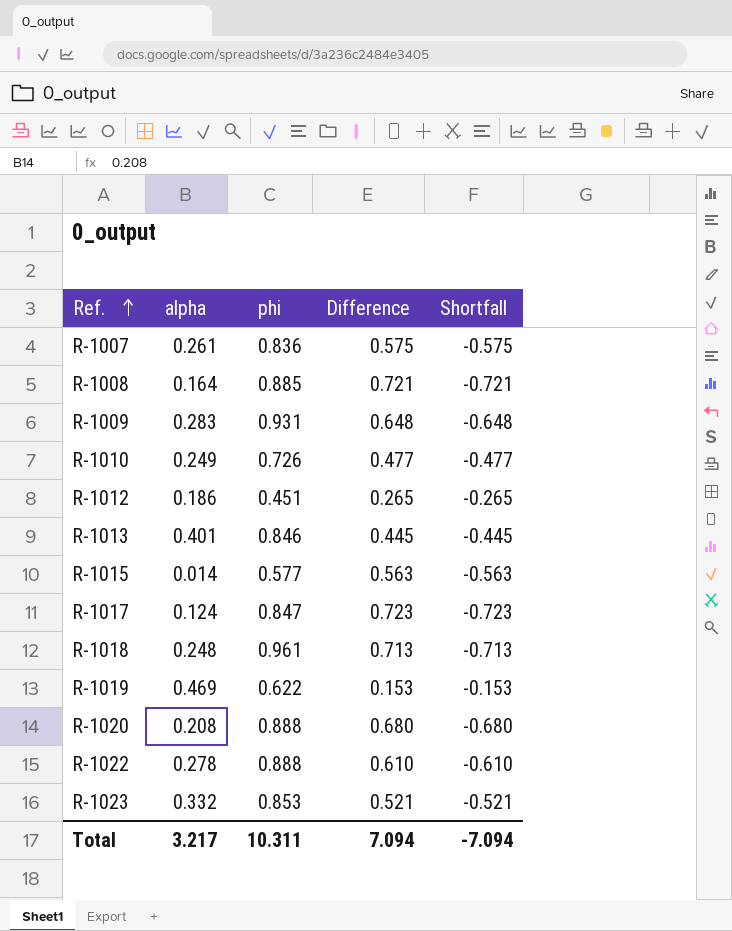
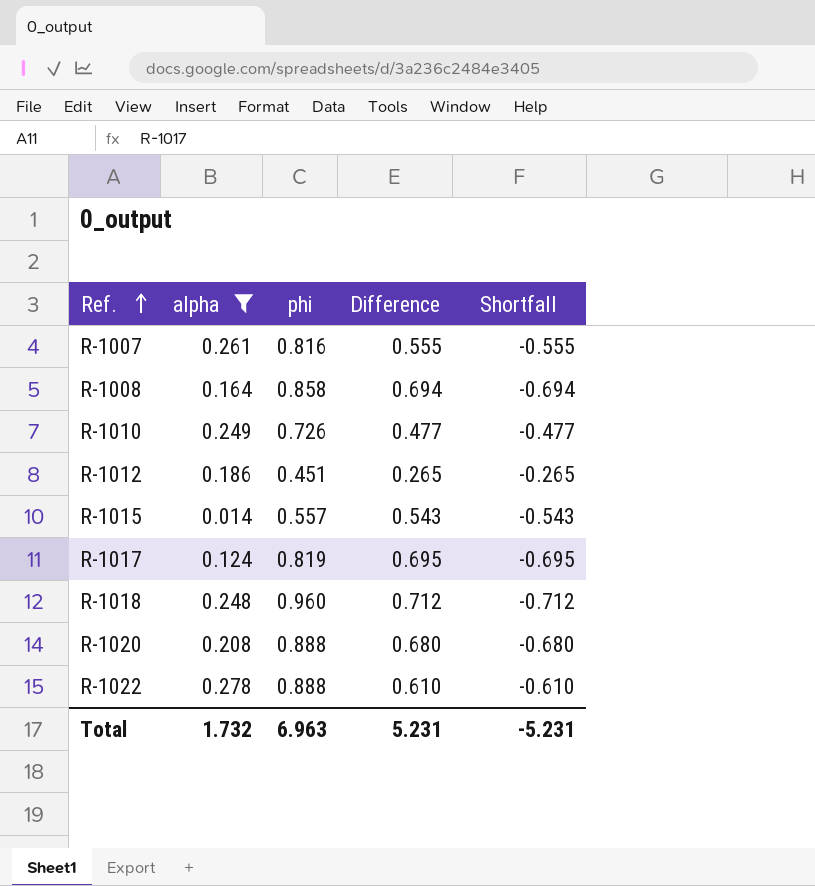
filter: none -> alpha <= 0.278
R-1007 | phi: 0.836 -> 0.816
R-1007 | Difference: 0.575 -> 0.555
R-1007 | Shortfall: -0.575 -> -0.555
R-1008 | phi: 0.885 -> 0.858
R-1008 | Difference: 0.721 -> 0.694
R-1008 | Shortfall: -0.721 -> -0.694
R-1015 | phi: 0.577 -> 0.557
R-1015 | Difference: 0.563 -> 0.543
R-1015 | Shortfall: -0.563 -> -0.543
R-1017 | phi: 0.847 -> 0.819
R-1017 | Difference: 0.723 -> 0.695
R-1017 | Shortfall: -0.723 -> -0.695
R-1018 | phi: 0.961 -> 0.960
R-1018 | Difference: 0.713 -> 0.712
R-1018 | Shortfall: -0.713 -> -0.712
Total | alpha: 3.217 -> 1.732
Total | phi: 10.311 -> 6.963
Total | Difference: 7.094 -> 5.231
Total | Shortfall: -7.094 -> -5.231

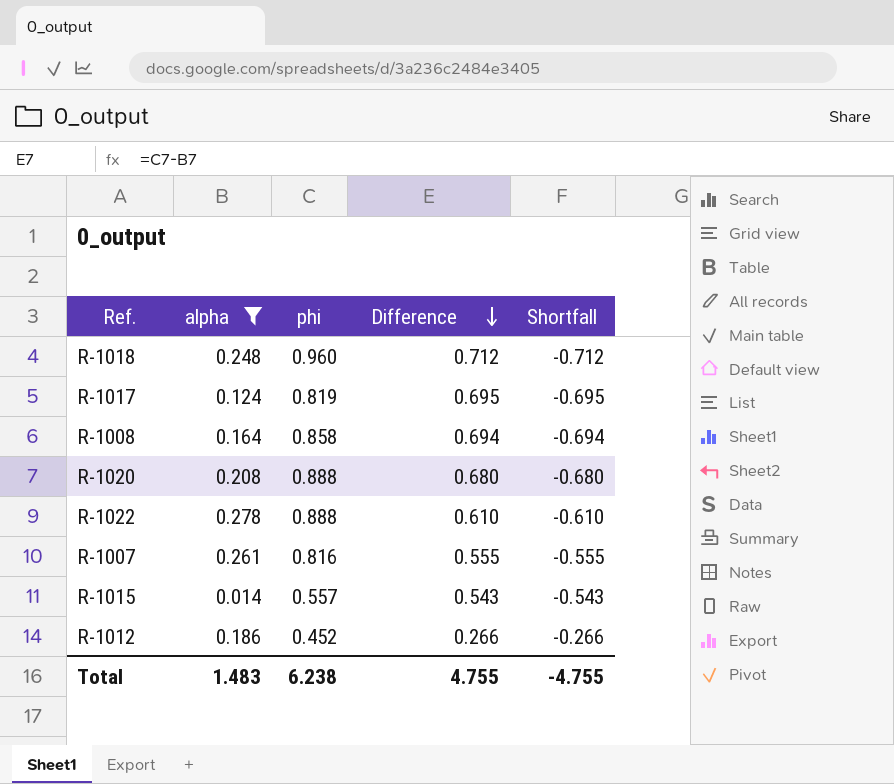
row order: Ref. ascending -> Difference descending
row R-1010: 0.249 | 0.726 | 0.477 | -0.477 -> none
R-1012 | phi: 0.451 -> 0.452
R-1012 | Difference: 0.265 -> 0.266
R-1012 | Shortfall: -0.265 -> -0.266
Total | alpha: 1.732 -> 1.483
Total | phi: 6.963 -> 6.238
Total | Difference: 5.231 -> 4.755
Total | Shortfall: -5.231 -> -4.755

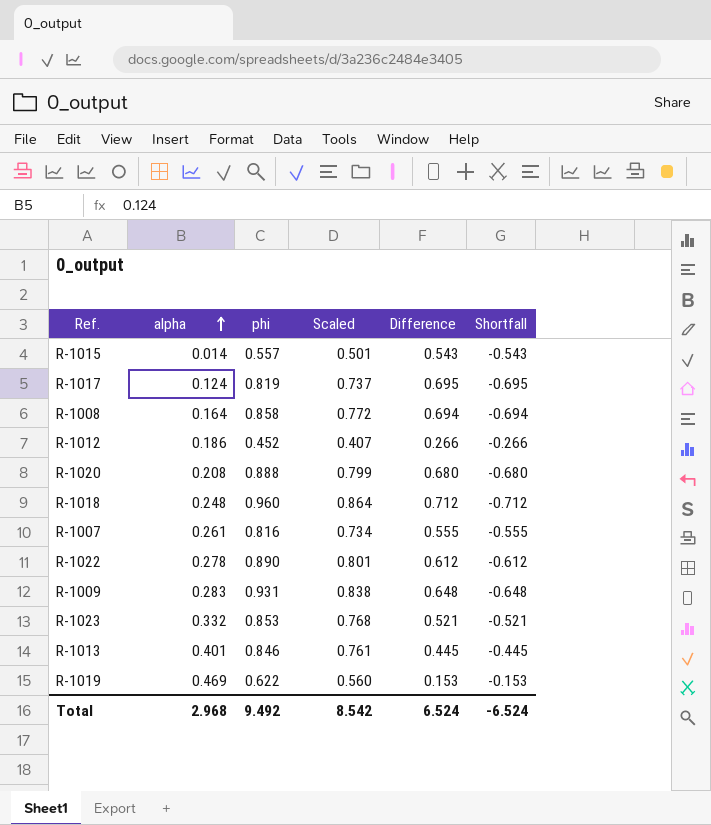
filter: alpha <= 0.278 -> none
row order: Difference descending -> alpha ascending
column Scaled | formula: none -> [phi] * 0.9
R-1022 | phi: 0.888 -> 0.890
R-1022 | Difference: 0.610 -> 0.612
R-1022 | Shortfall: -0.610 -> -0.612
Total | alpha: 1.483 -> 2.968
Total | phi: 6.238 -> 9.492
Total | Difference: 4.755 -> 6.524
Total | Shortfall: -4.755 -> -6.524

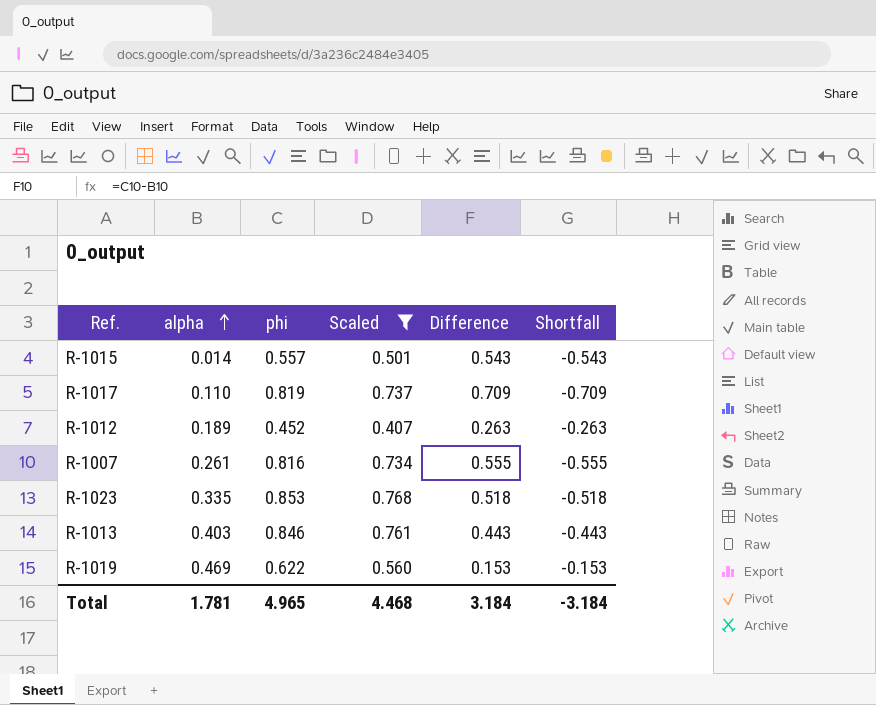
filter: none -> Scaled <= 0.768
R-1017 | alpha: 0.124 -> 0.110
R-1017 | Difference: 0.695 -> 0.709
R-1017 | Shortfall: -0.695 -> -0.709
R-1012 | alpha: 0.186 -> 0.189
R-1012 | Difference: 0.266 -> 0.263
R-1012 | Shortfall: -0.266 -> -0.263
R-1023 | alpha: 0.332 -> 0.335
R-1023 | Difference: 0.521 -> 0.518
R-1023 | Shortfall: -0.521 -> -0.518
R-1013 | alpha: 0.401 -> 0.403
R-1013 | Difference: 0.445 -> 0.443
R-1013 | Shortfall: -0.445 -> -0.443
Total | alpha: 2.968 -> 1.781
Total | phi: 9.492 -> 4.965
Total | Scaled: 8.542 -> 4.468
Total | Difference: 6.524 -> 3.184
Total | Shortfall: -6.524 -> -3.184

